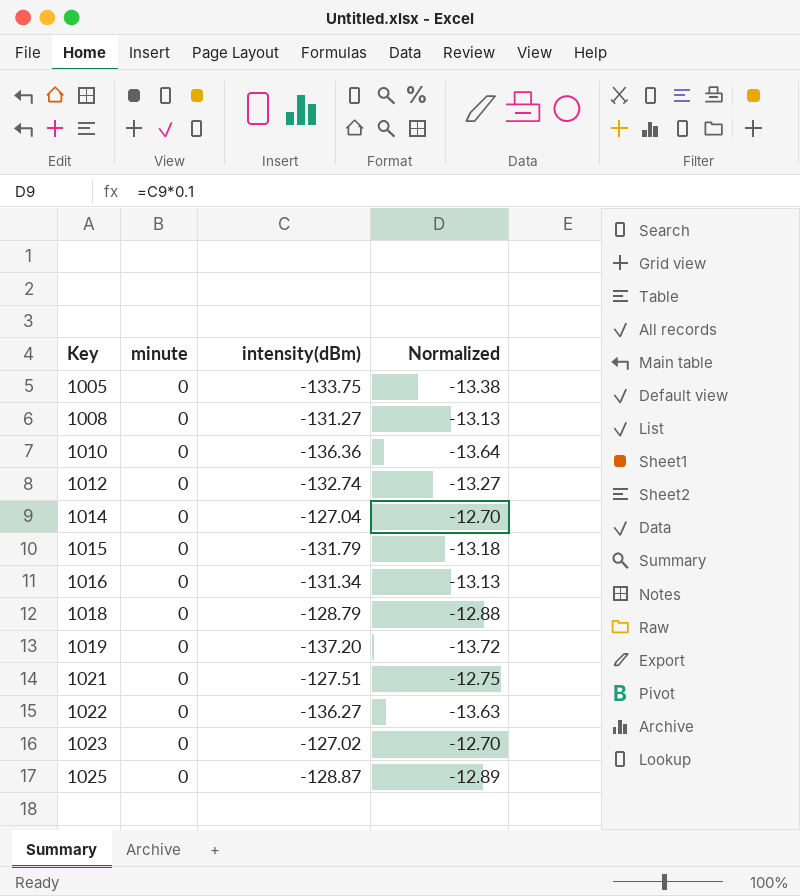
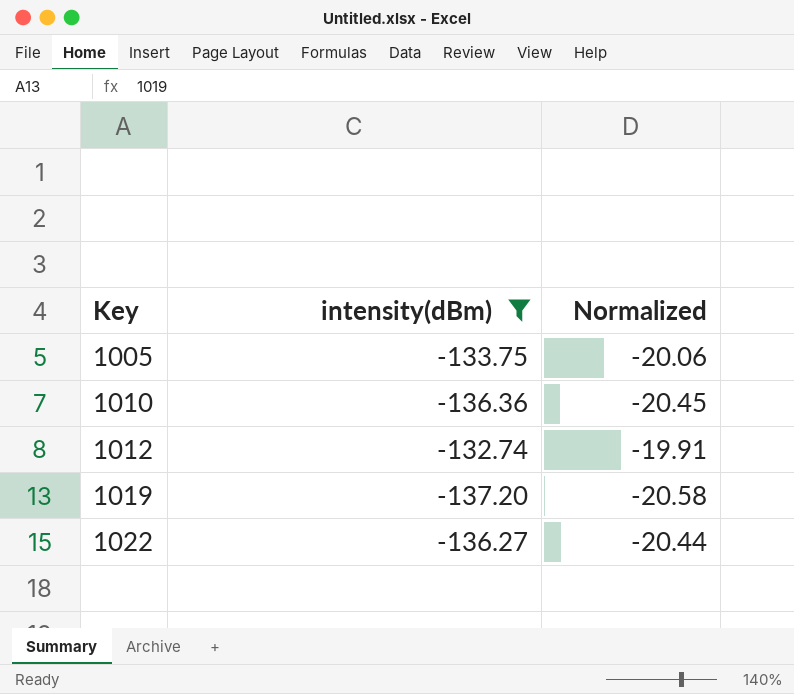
filter: none -> intensity(dBm) <= -132.74
column minute | position: 2 -> none
column Normalized | formula: [intensity(dBm)] * 0.1 -> [intensity(dBm)] * 0.15

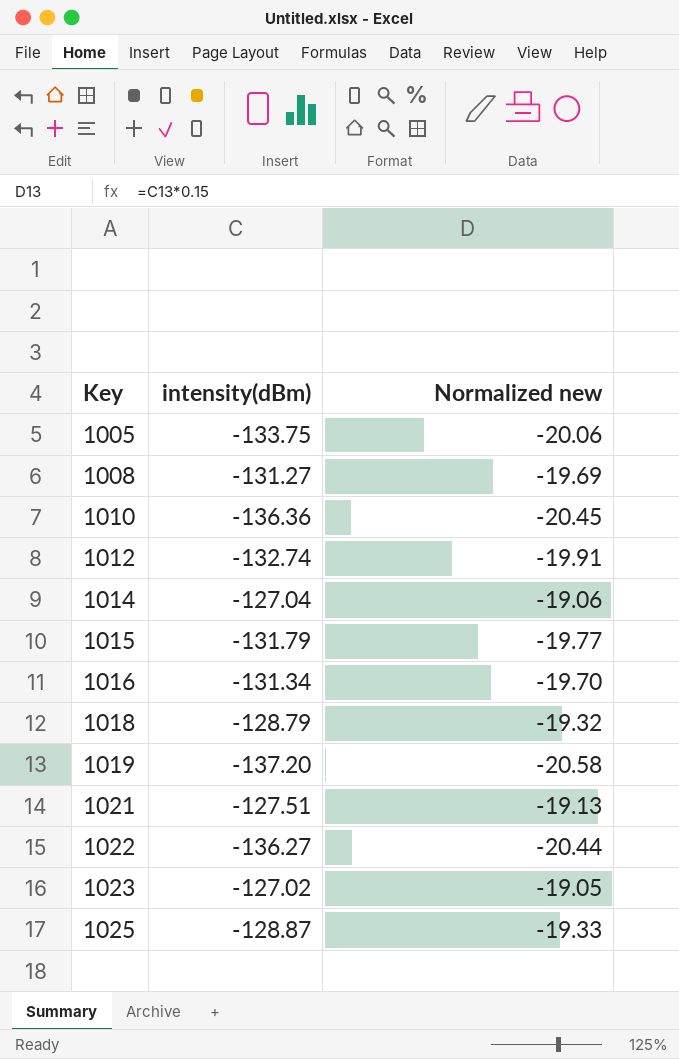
filter: intensity(dBm) <= -132.74 -> none
column name: Normalized -> Normalized new

